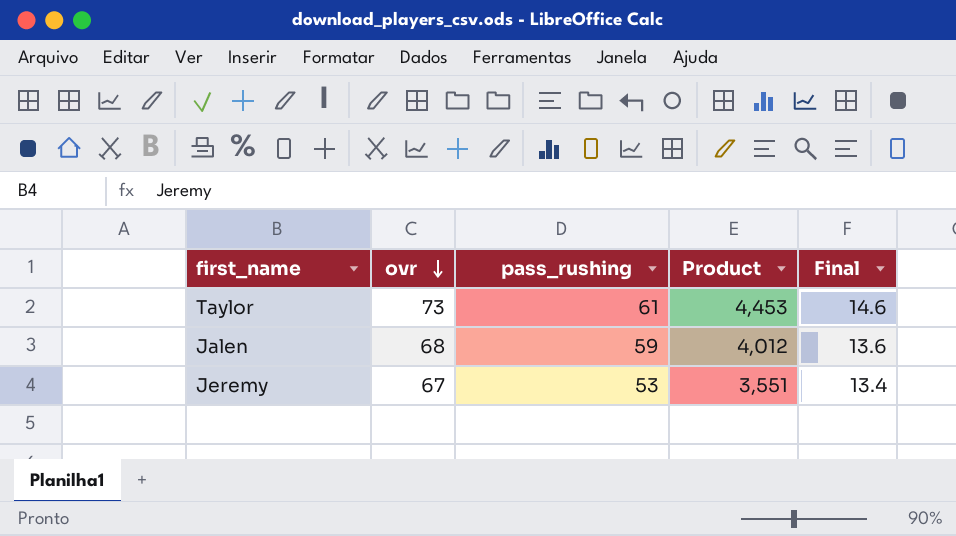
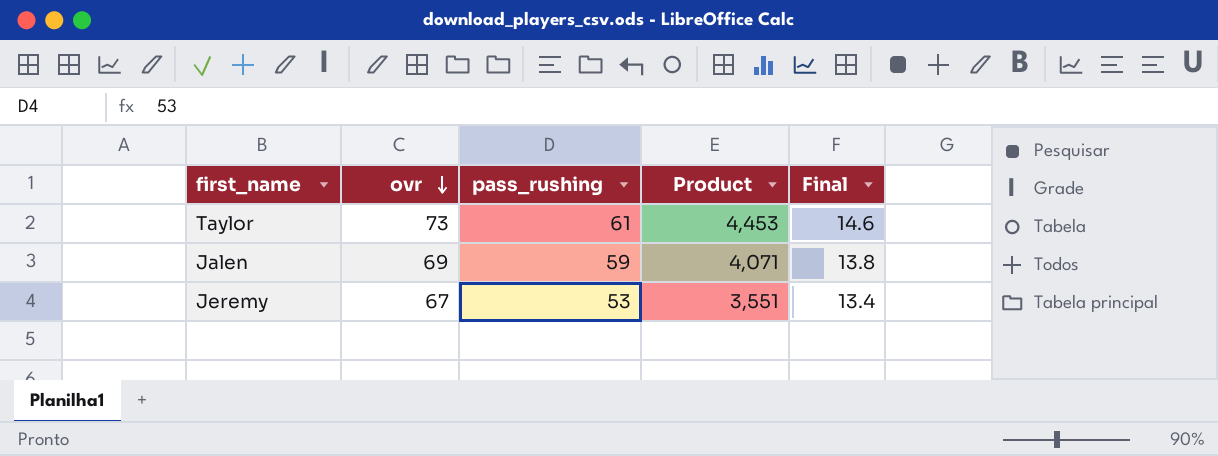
Jalen | ovr: 68 -> 69
Jalen | Product: 4,012 -> 4,071
Jalen | Final: 13.6 -> 13.8

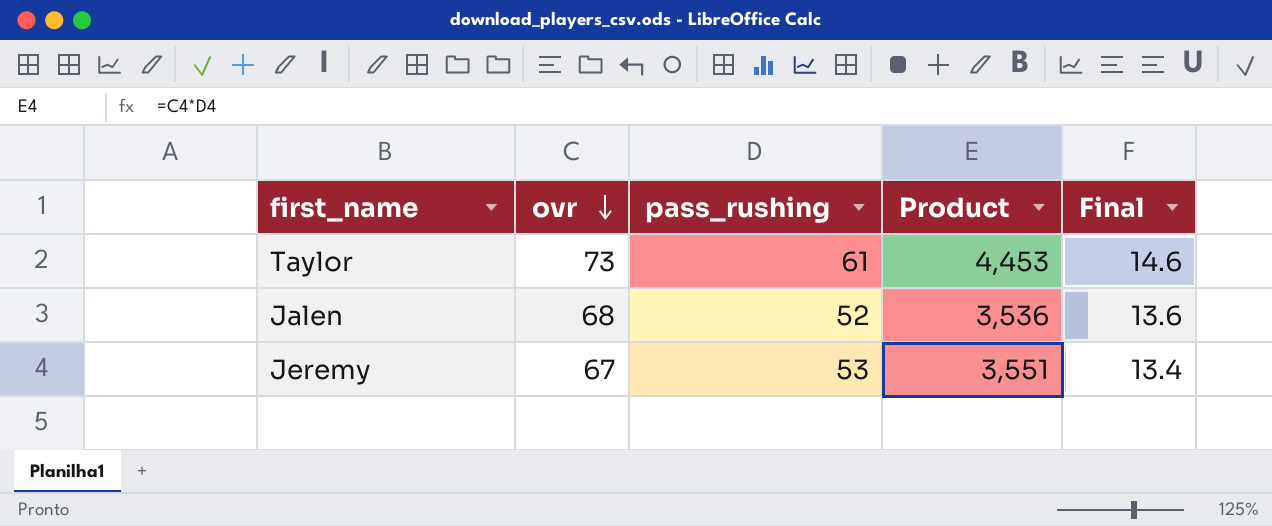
Jalen | ovr: 69 -> 68
Jalen | pass_rushing: 59 -> 52
Jalen | Product: 4,071 -> 3,536
Jalen | Final: 13.8 -> 13.6

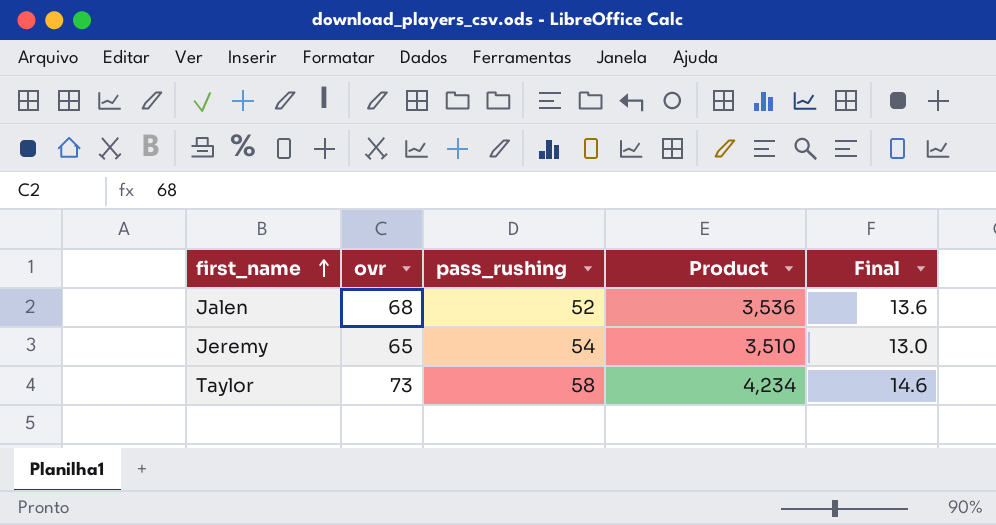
row order: ovr descending -> first_name ascending
Jeremy | ovr: 67 -> 65
Jeremy | pass_rushing: 53 -> 54
Jeremy | Product: 3,551 -> 3,510
Jeremy | Final: 13.4 -> 13.0
Taylor | pass_rushing: 61 -> 58
Taylor | Product: 4,453 -> 4,234

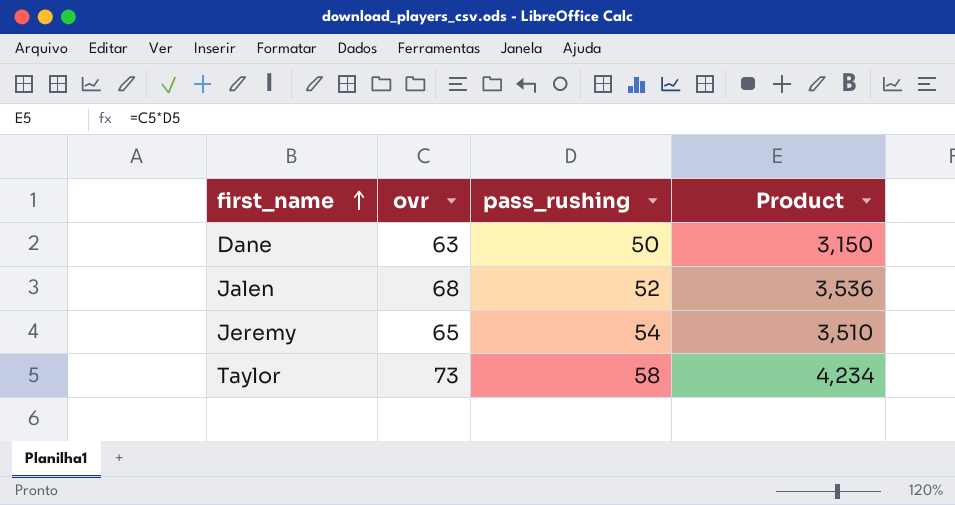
column Final | formula: [ovr] * 0.2 -> none
row Dane: none -> 63 | 50 | 3,150

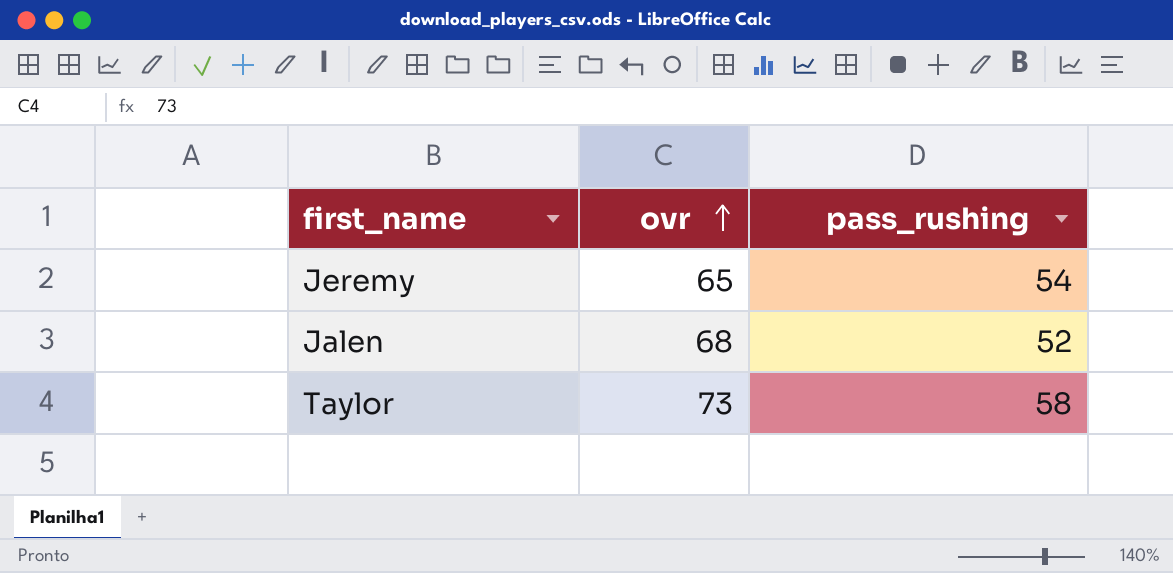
row order: first_name ascending -> ovr ascending
column Product | formula: [ovr] * [pass_rushing] -> none
row Dane: 63 | 50 | 3,150 -> none

